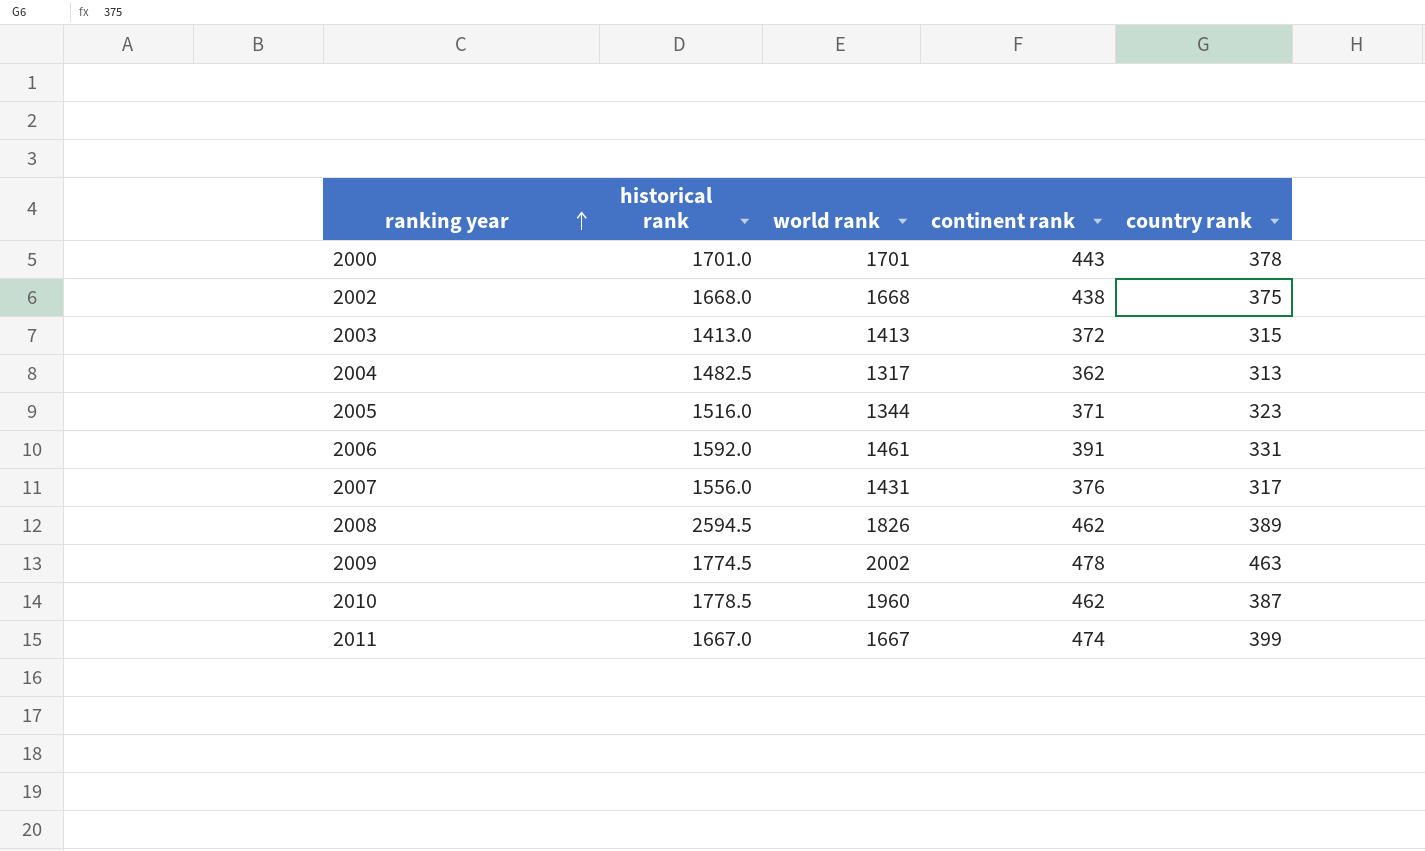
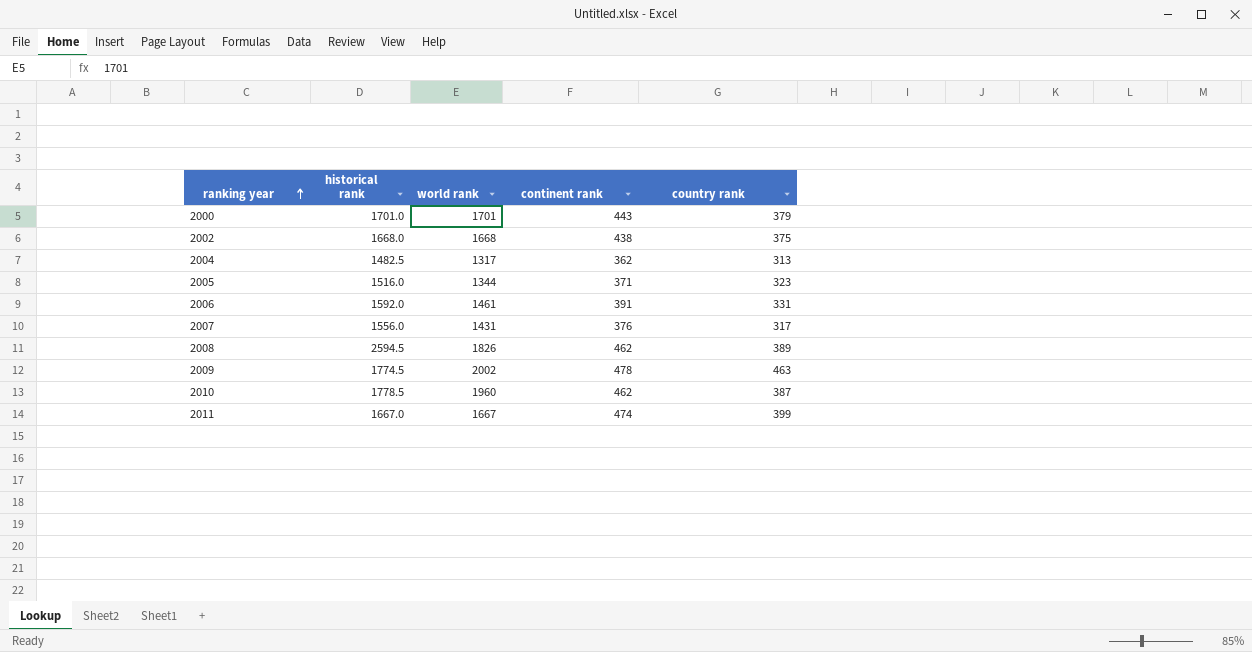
row 2003: 1413.0 | 1413 | 372 | 315 -> none
2000 | country rank: 378 -> 379

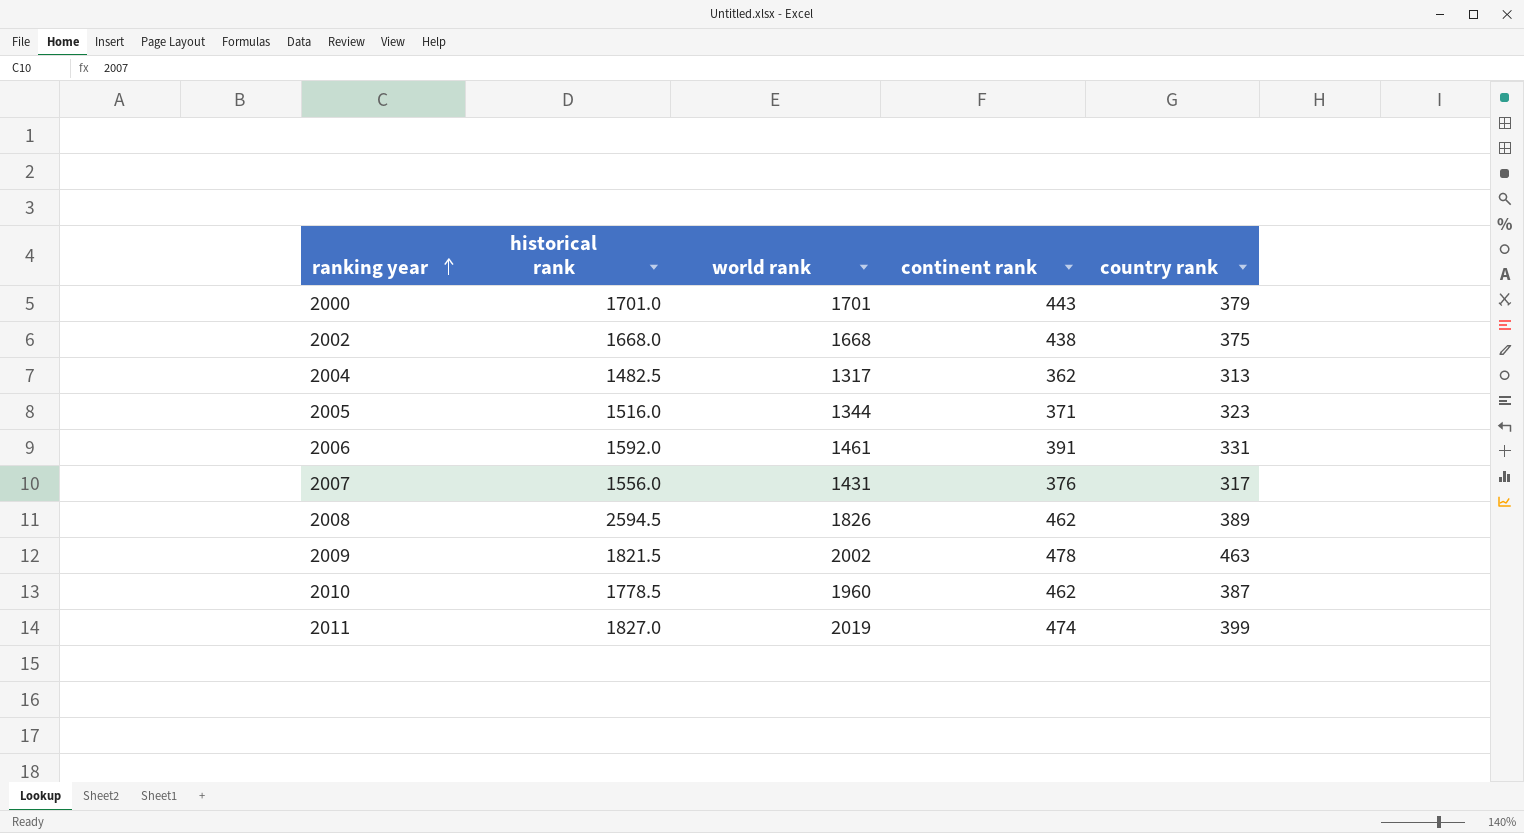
2009 | historical rank: 1774.5 -> 1821.5
2011 | historical rank: 1667.0 -> 1827.0
2011 | world rank: 1667 -> 2019

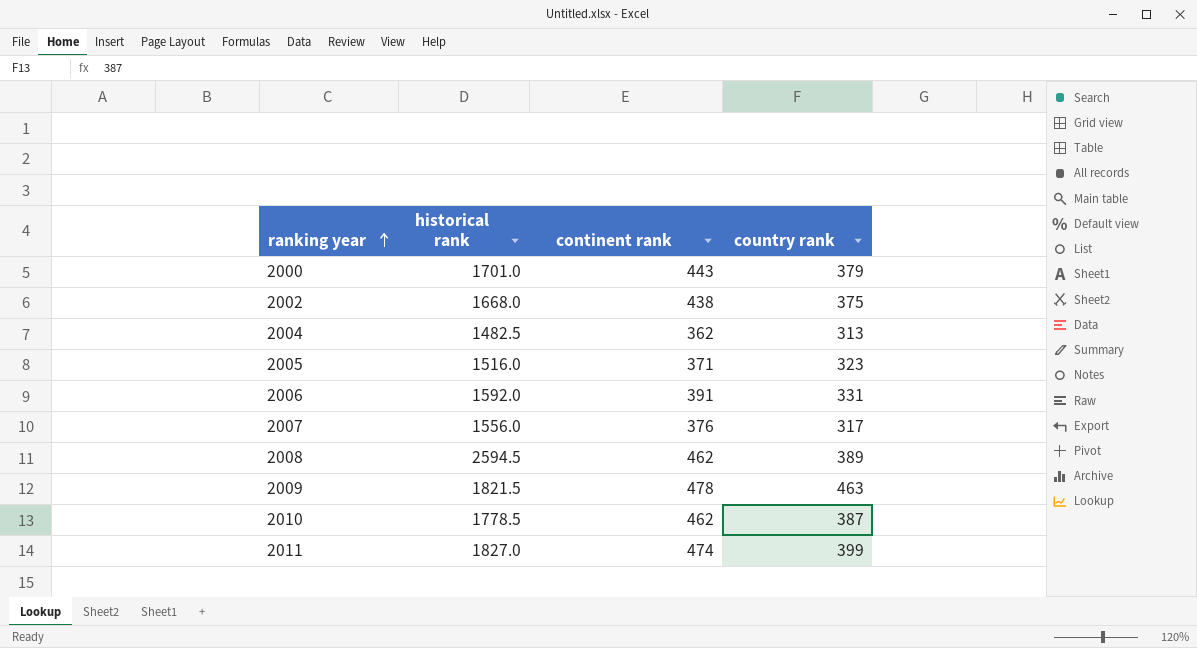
column world rank | position: 3 -> none

